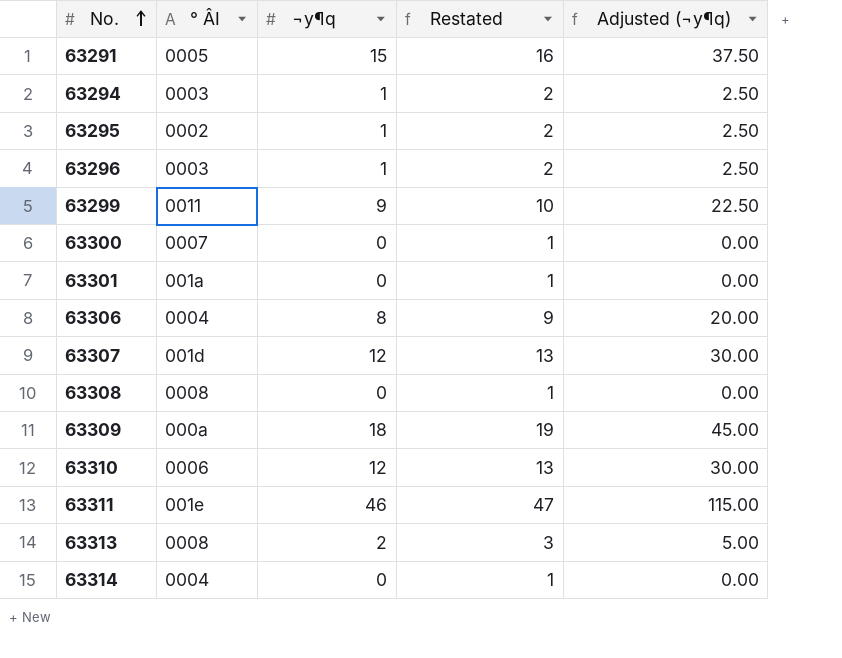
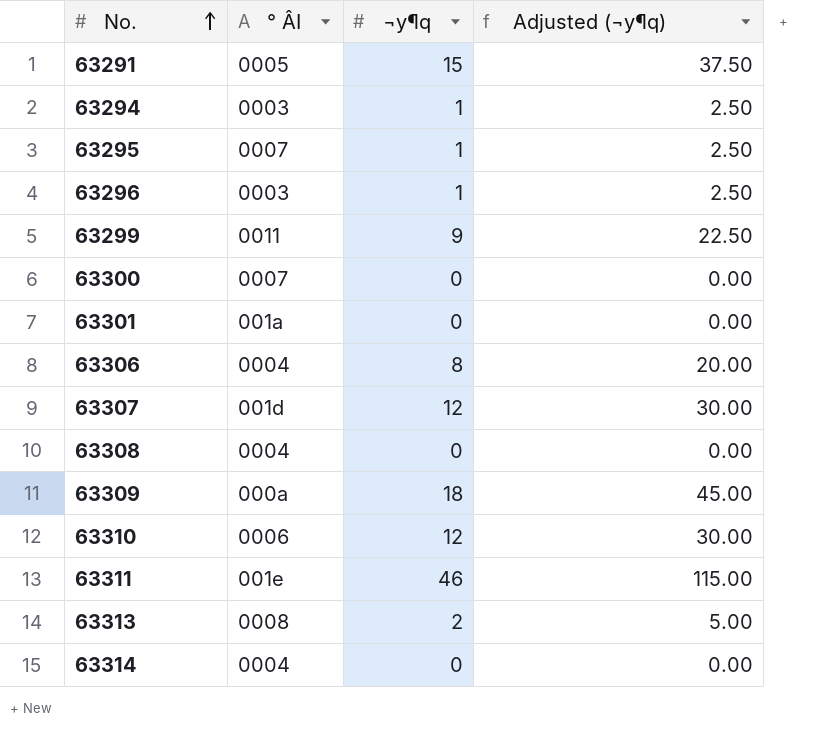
column Restated | formula: [¬y¶q] + 1 -> none
63295 | ° ÂI: 0002 -> 0007
63308 | ° ÂI: 0008 -> 0004

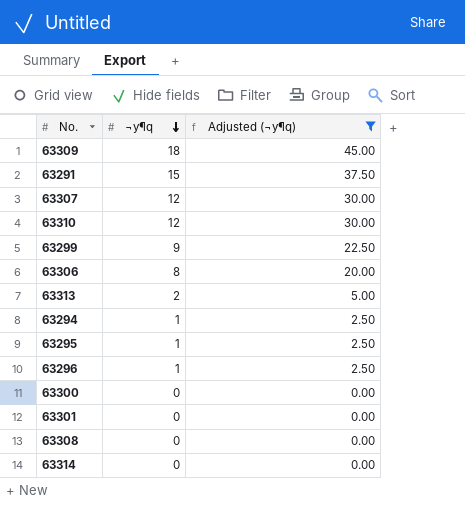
filter: none -> Adjusted (¬y¶q) != 115.00
row order: No. ascending -> ¬y¶q descending
column ° ÂI | position: 2 -> none

